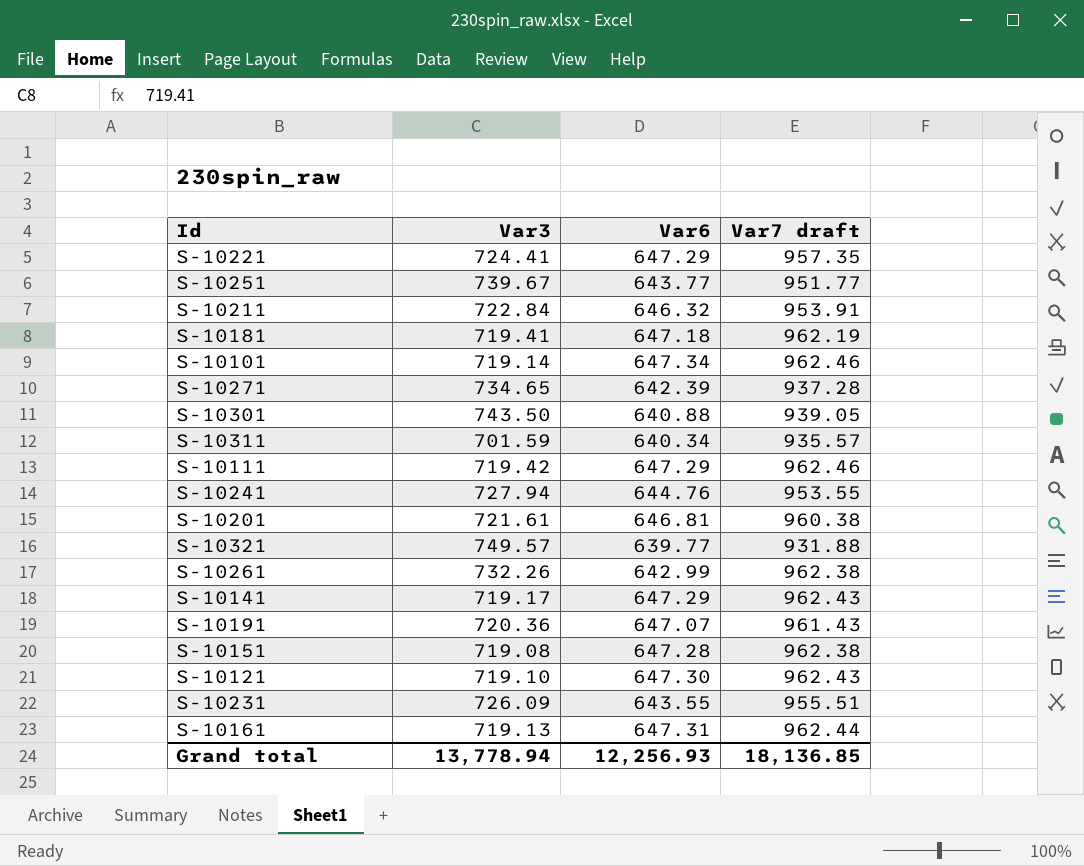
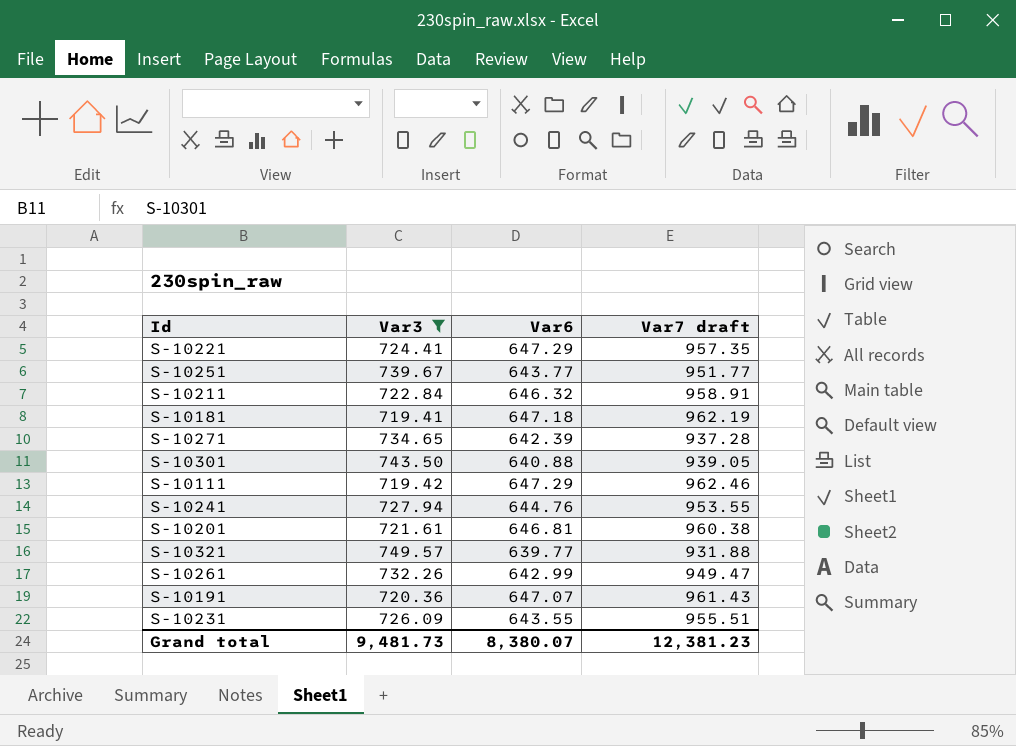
filter: none -> Var3 >= 719.41
S-10211 | Var7 draft: 953.91 -> 958.91
S-10261 | Var7 draft: 962.38 -> 949.47
Grand total | Var3: 13,778.94 -> 9,481.73
Grand total | Var6: 12,256.93 -> 8,380.07
Grand total | Var7 draft: 18,136.85 -> 12,381.23

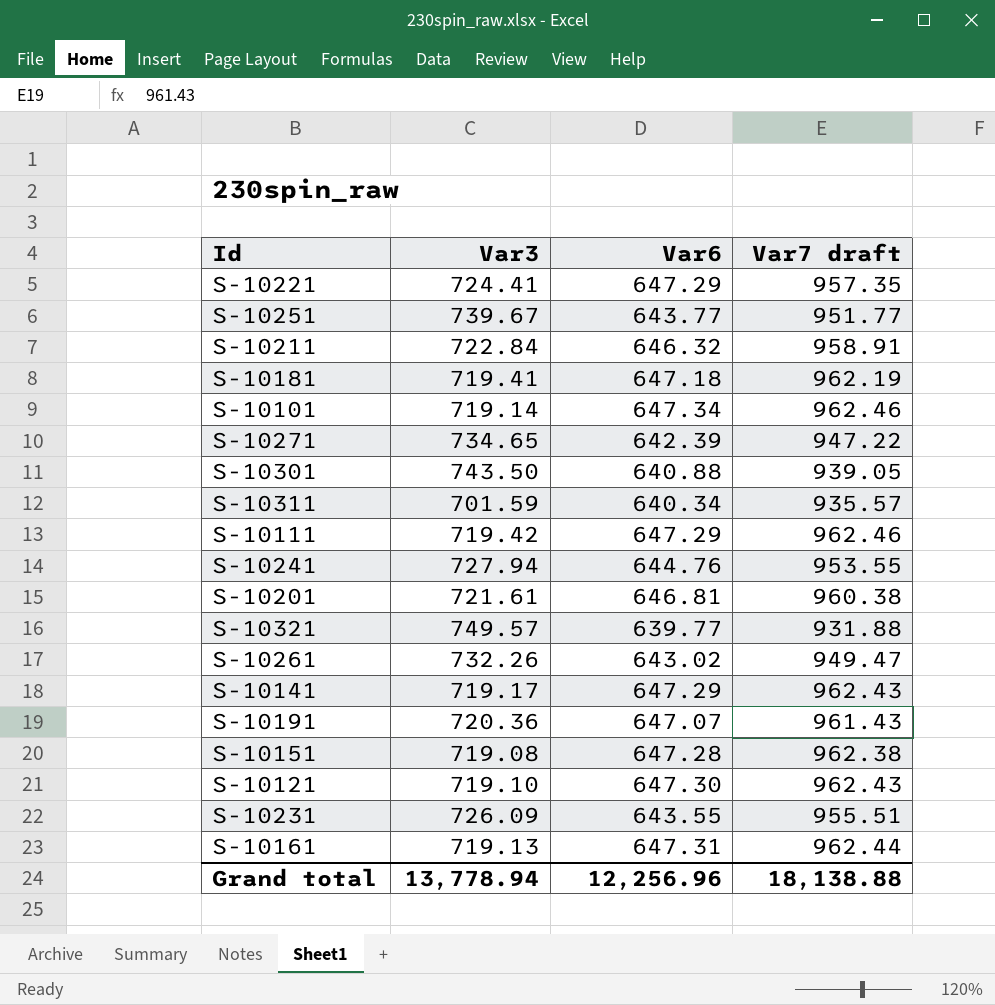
filter: Var3 >= 719.41 -> none
S-10271 | Var7 draft: 937.28 -> 947.22
S-10261 | Var6: 642.99 -> 643.02
Grand total | Var3: 9,481.73 -> 13,778.94
Grand total | Var6: 8,380.07 -> 12,256.96
Grand total | Var7 draft: 12,381.23 -> 18,138.88

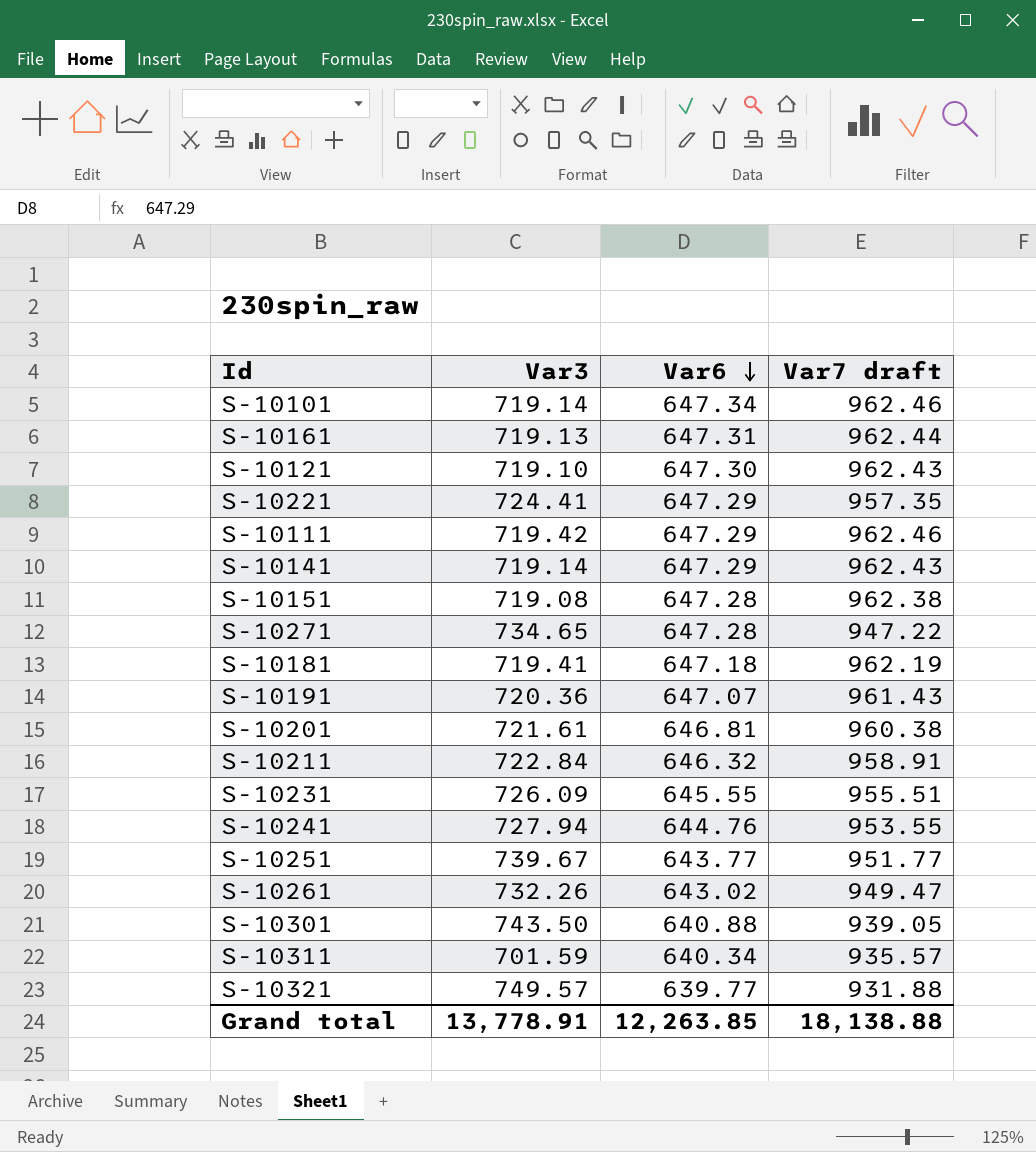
row order: none -> Var6 descending
S-10141 | Var3: 719.17 -> 719.14
S-10271 | Var6: 642.39 -> 647.28
S-10231 | Var6: 643.55 -> 645.55
Grand total | Var3: 13,778.94 -> 13,778.91
Grand total | Var6: 12,256.96 -> 12,263.85

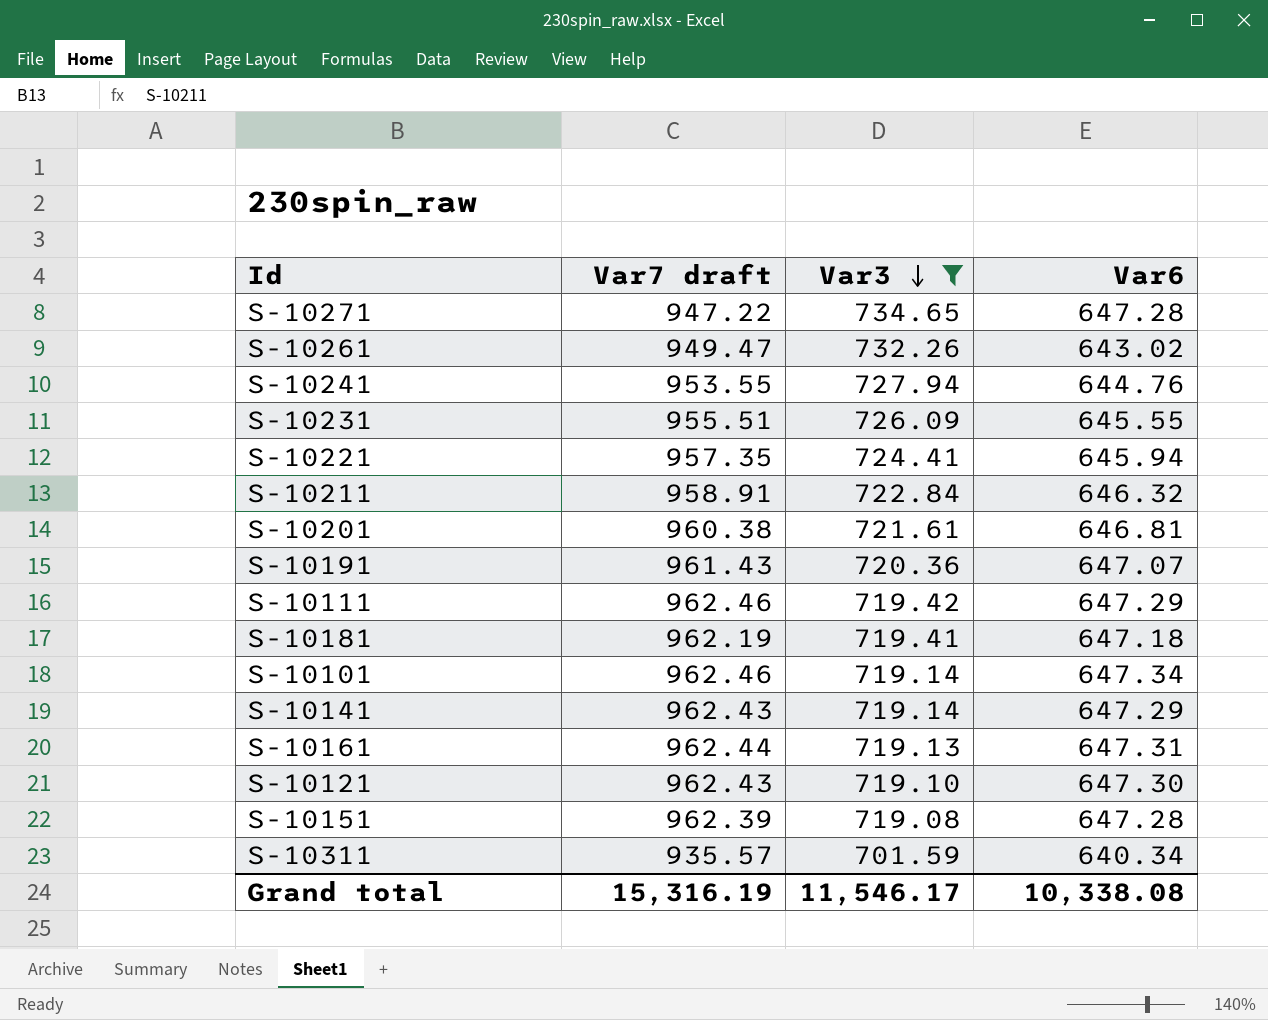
filter: none -> Var3 <= 734.65
row order: Var6 descending -> Var3 descending
column Var7 draft | position: 4 -> 2
S-10221 | Var6: 647.29 -> 645.94
S-10151 | Var7 draft: 962.38 -> 962.39
Grand total | Var7 draft: 18,138.88 -> 15,316.19
Grand total | Var3: 13,778.91 -> 11,546.17
Grand total | Var6: 12,263.85 -> 10,338.08

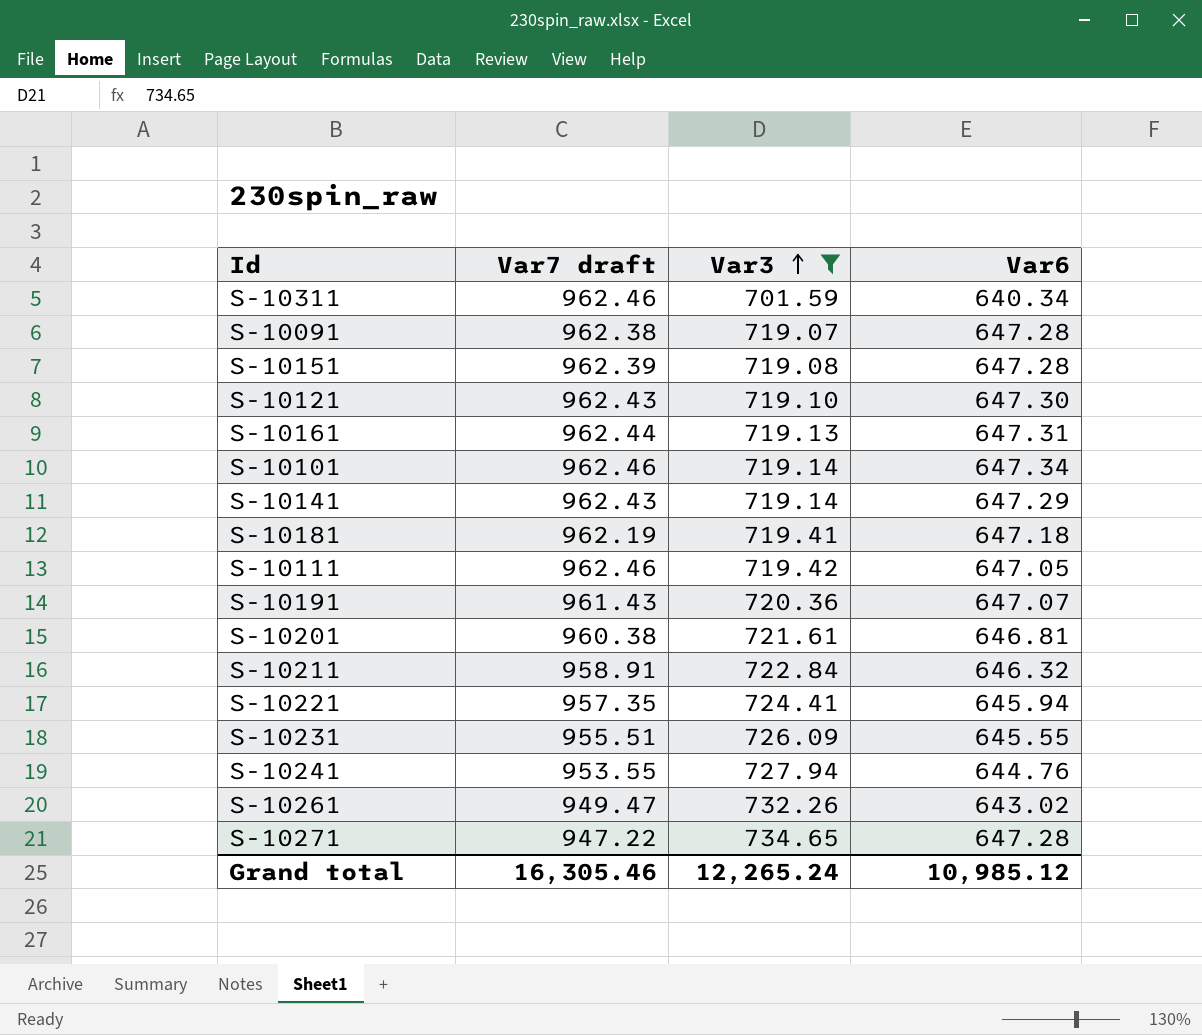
row order: Var3 descending -> Var3 ascending
S-10311 | Var7 draft: 935.57 -> 962.46
row S-10091: none -> 962.38 | 719.07 | 647.28
S-10111 | Var6: 647.29 -> 647.05
Grand total | Var7 draft: 15,316.19 -> 16,305.46
Grand total | Var3: 11,546.17 -> 12,265.24
Grand total | Var6: 10,338.08 -> 10,985.12

